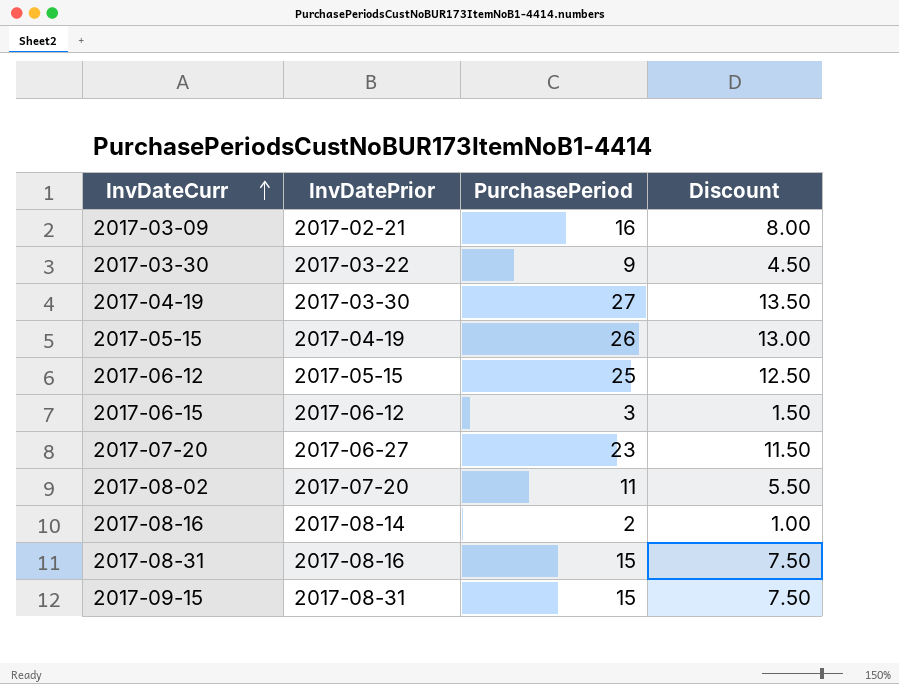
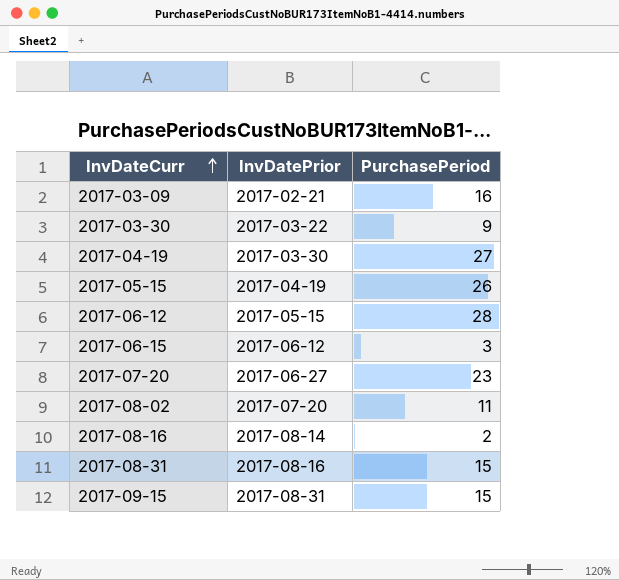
column Discount | formula: [PurchasePeriod] * 0.5 -> none
2017-06-12 | PurchasePeriod: 25 -> 28

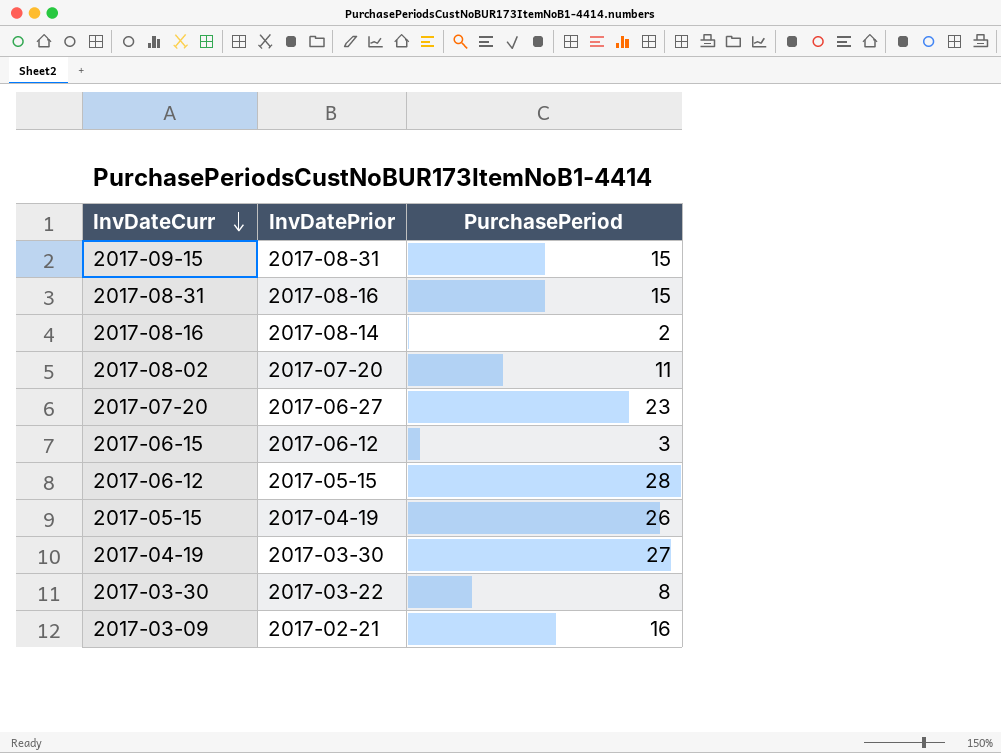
row order: InvDateCurr ascending -> InvDateCurr descending
2017-03-30 | PurchasePeriod: 9 -> 8

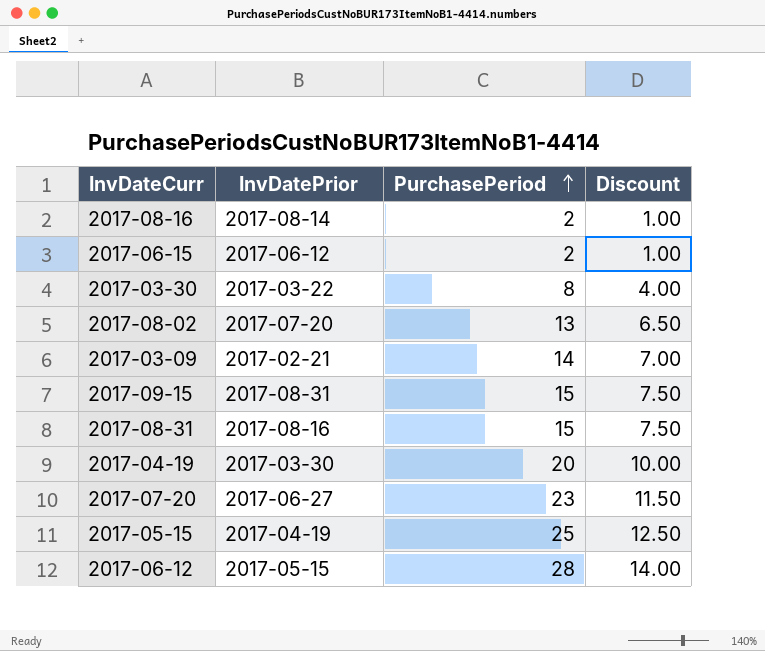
row order: InvDateCurr descending -> PurchasePeriod ascending
column Discount | formula: none -> [PurchasePeriod] * 0.5
2017-06-15 | PurchasePeriod: 3 -> 2
2017-08-02 | PurchasePeriod: 11 -> 13
2017-03-09 | PurchasePeriod: 16 -> 14
2017-04-19 | PurchasePeriod: 27 -> 20
2017-05-15 | PurchasePeriod: 26 -> 25

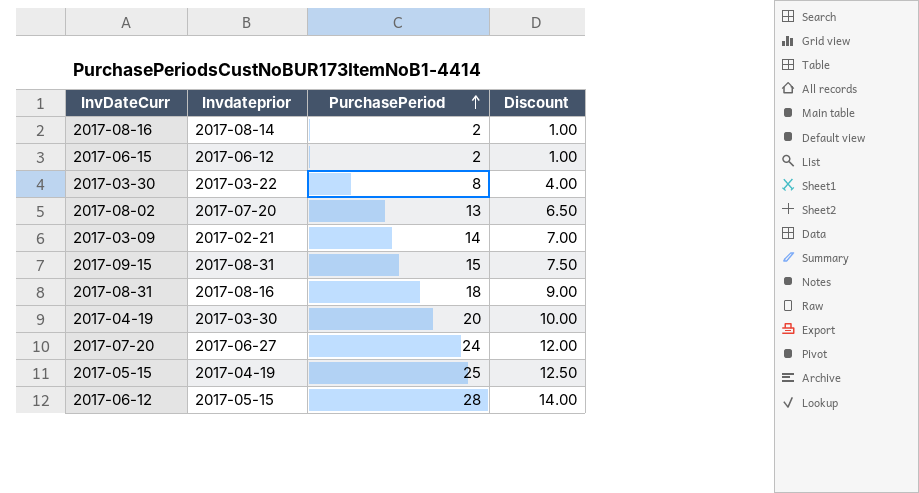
column name: InvDatePrior -> Invdateprior
2017-08-31 | PurchasePeriod: 15 -> 18
2017-08-31 | Discount: 7.50 -> 9.00
2017-07-20 | PurchasePeriod: 23 -> 24
2017-07-20 | Discount: 11.50 -> 12.00

